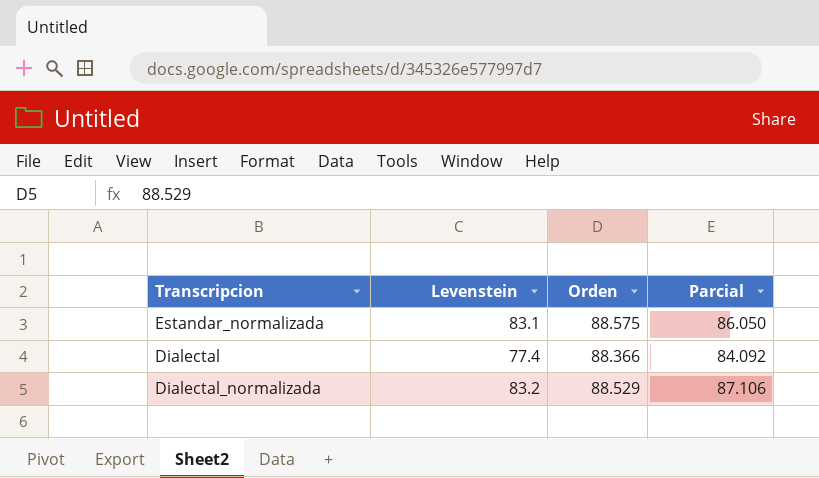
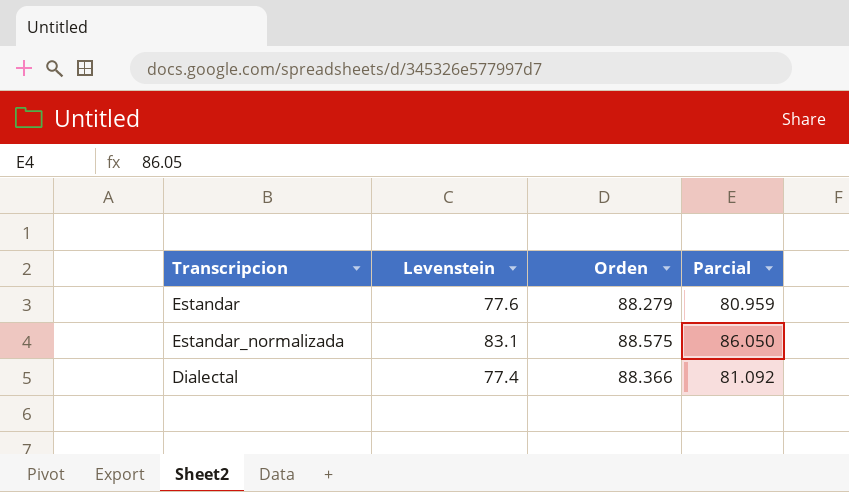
row Dialectal_normalizada: 83.2 | 88.529 | 87.106 -> none
row Estandar: none -> 77.6 | 88.279 | 80.959
Dialectal | Parcial: 84.092 -> 81.092

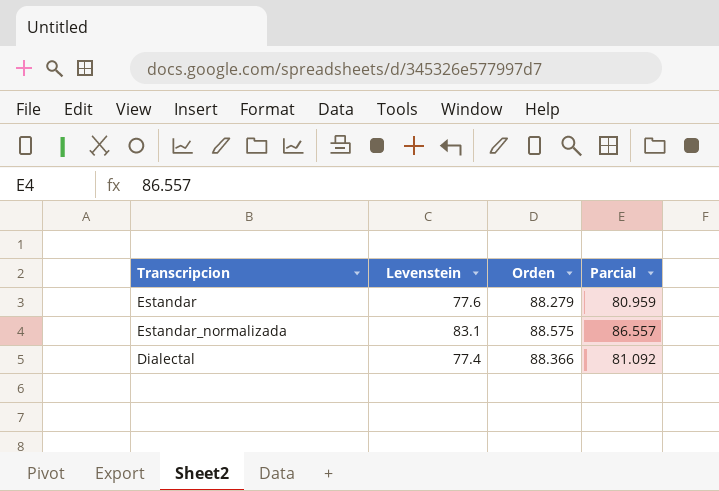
Estandar_normalizada | Parcial: 86.050 -> 86.557

